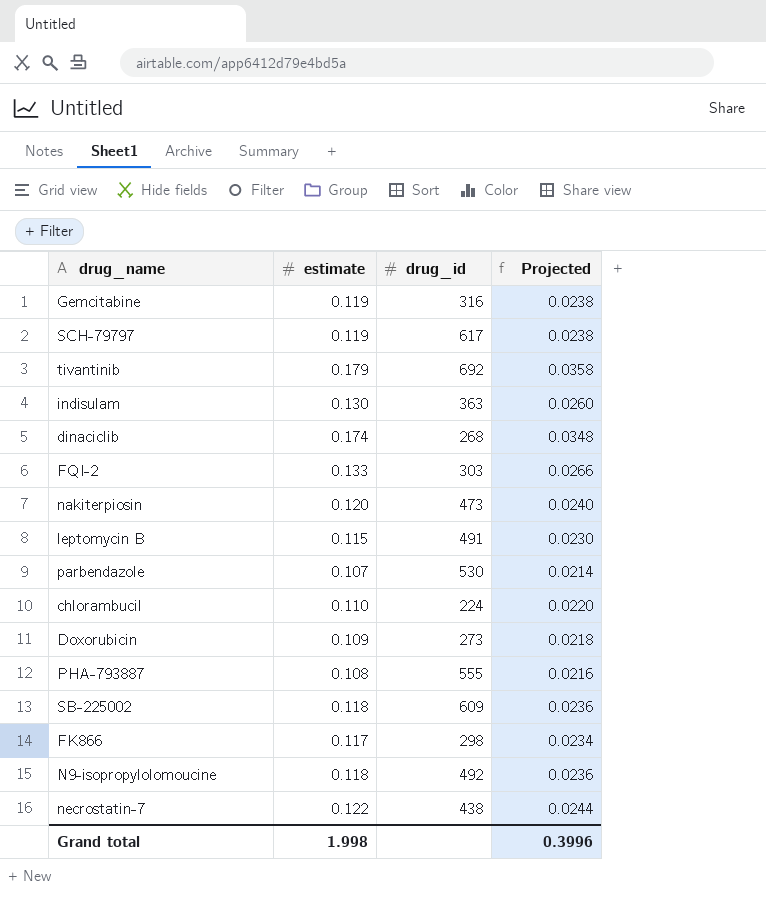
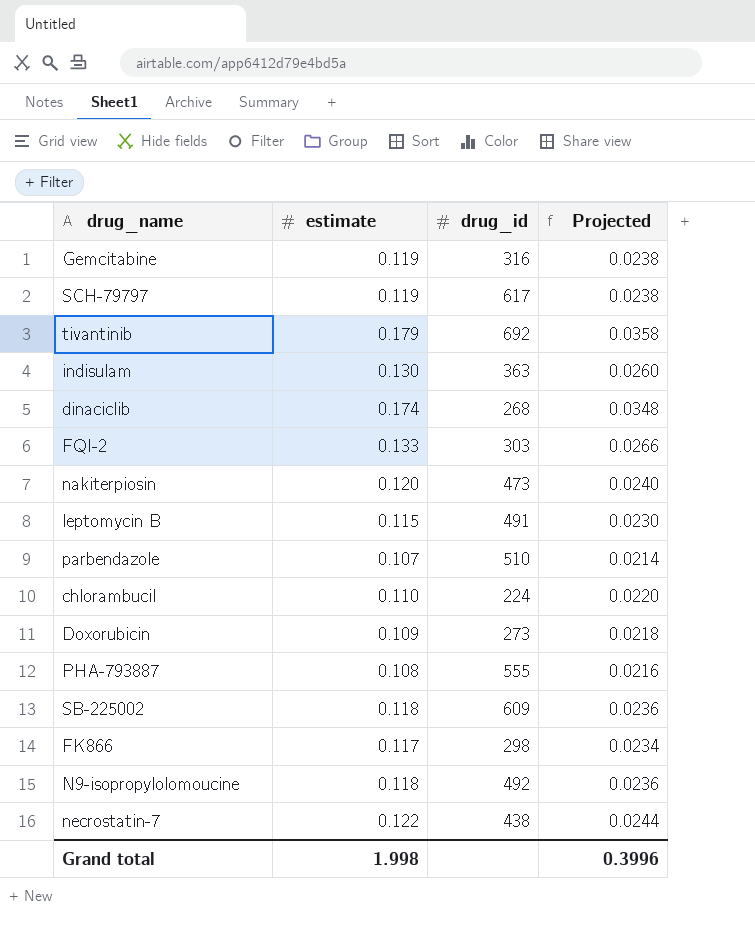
parbendazole | drug_id: 530 -> 510

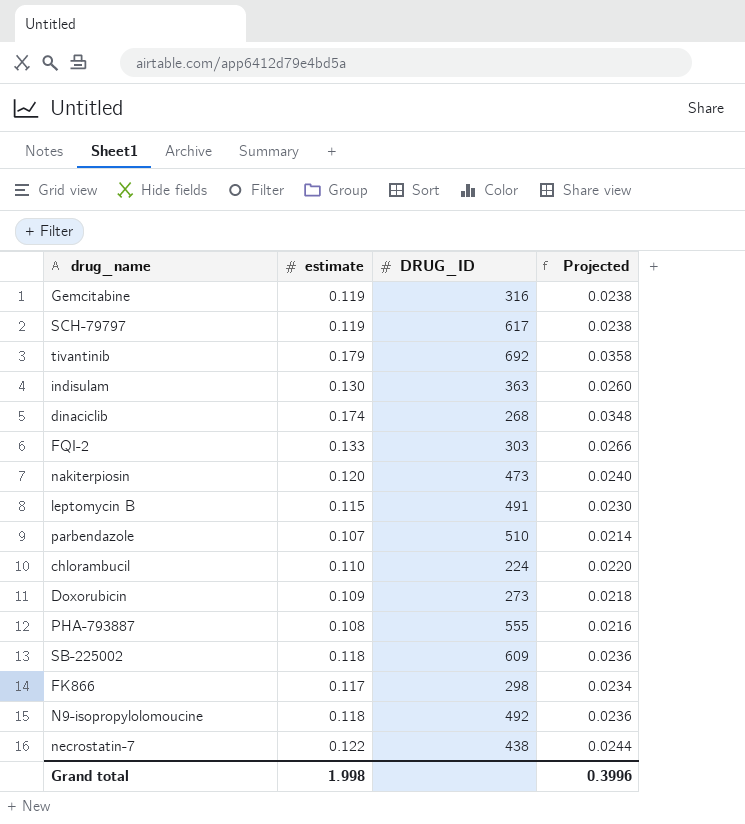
column name: drug_id -> DRUG_ID

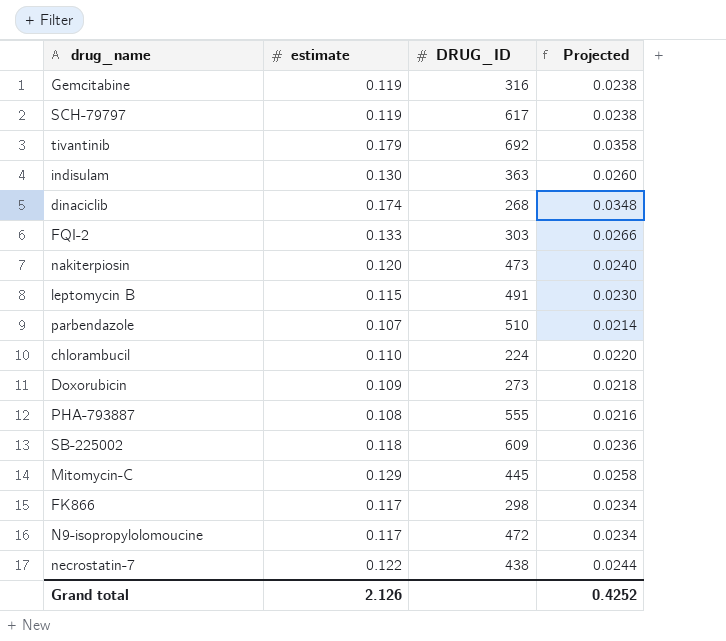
row Mitomycin-C: none -> 0.129 | 445 | 0.0258
N9-isopropylolomoucine | estimate: 0.118 -> 0.117
N9-isopropylolomoucine | DRUG_ID: 492 -> 472
N9-isopropylolomoucine | Projected: 0.0236 -> 0.0234
Grand total | estimate: 1.998 -> 2.126
Grand total | Projected: 0.3996 -> 0.4252

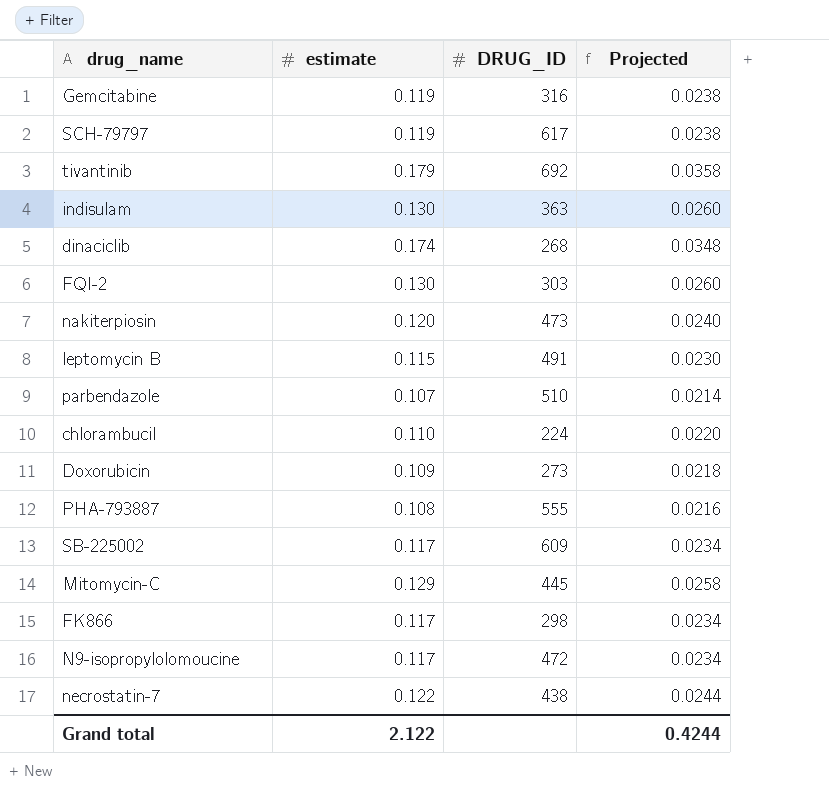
FQI-2 | estimate: 0.133 -> 0.130
FQI-2 | Projected: 0.0266 -> 0.0260
SB-225002 | estimate: 0.118 -> 0.117
SB-225002 | Projected: 0.0236 -> 0.0234
Grand total | estimate: 2.126 -> 2.122
Grand total | Projected: 0.4252 -> 0.4244

